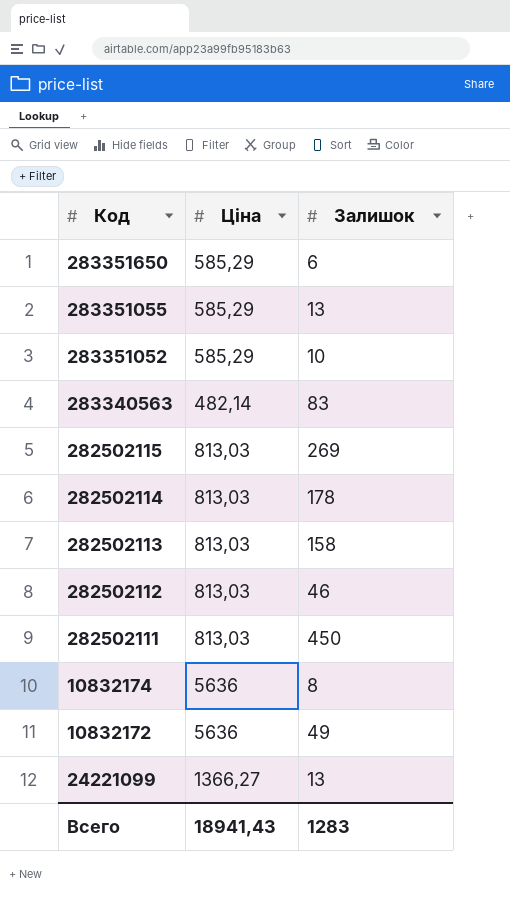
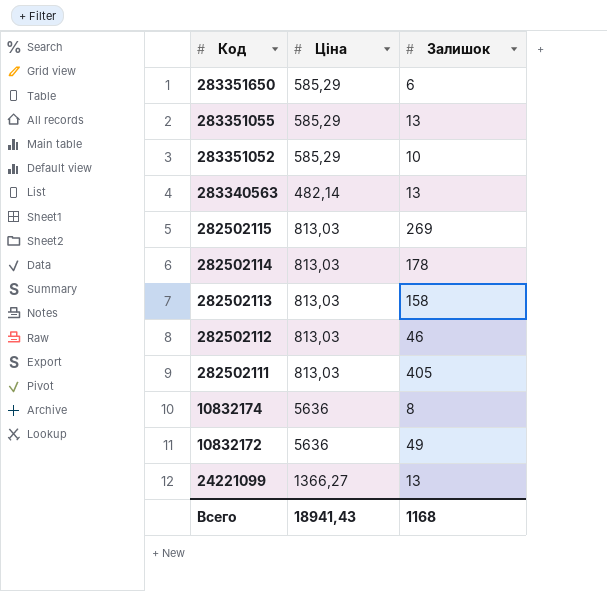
283340563 | Залишок: 83 -> 13
282502111 | Залишок: 450 -> 405
Всего | Залишок: 1283 -> 1168

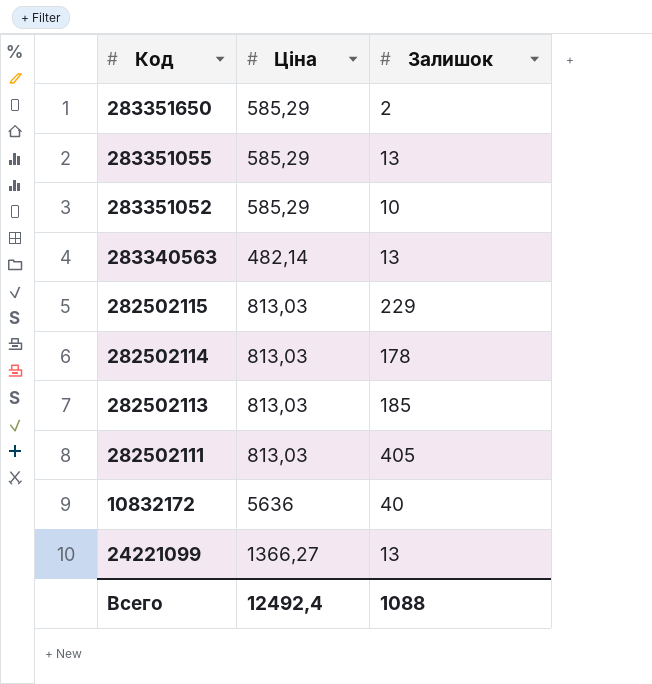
row 282502112: 813,03 | 46 -> none
row 10832174: 5636 | 8 -> none
283351650 | Залишок: 6 -> 2
282502115 | Залишок: 269 -> 229
282502113 | Залишок: 158 -> 185
10832172 | Залишок: 49 -> 40
Всего | Ціна: 18941,43 -> 12492,4
Всего | Залишок: 1168 -> 1088

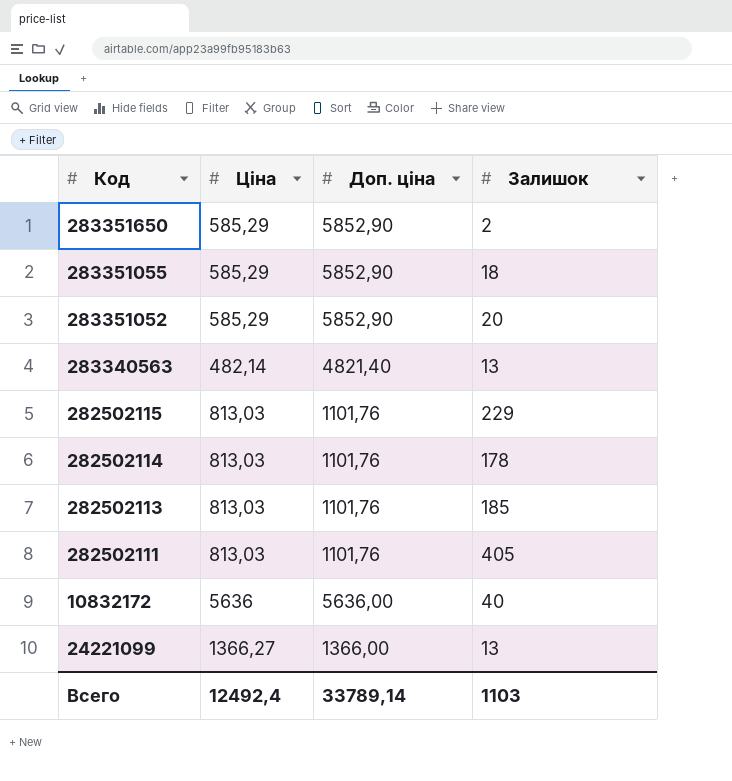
column Доп. ціна | position: none -> 3
283351055 | Залишок: 13 -> 18
283351052 | Залишок: 10 -> 20
Всего | Залишок: 1088 -> 1103

